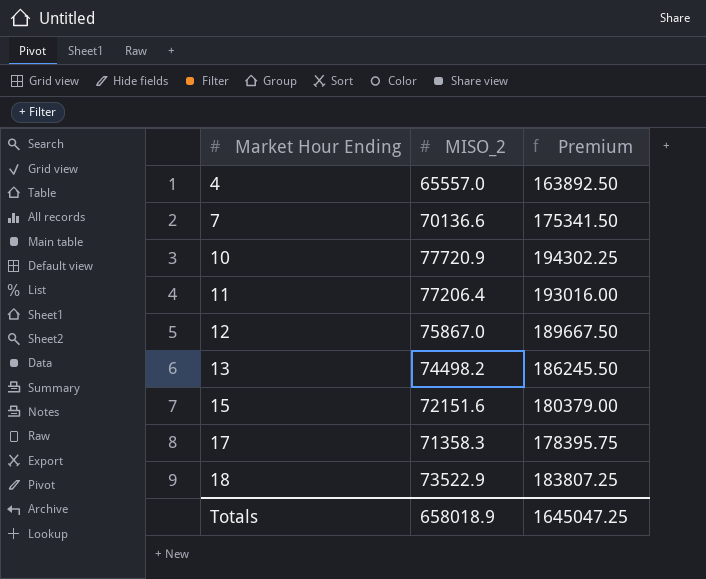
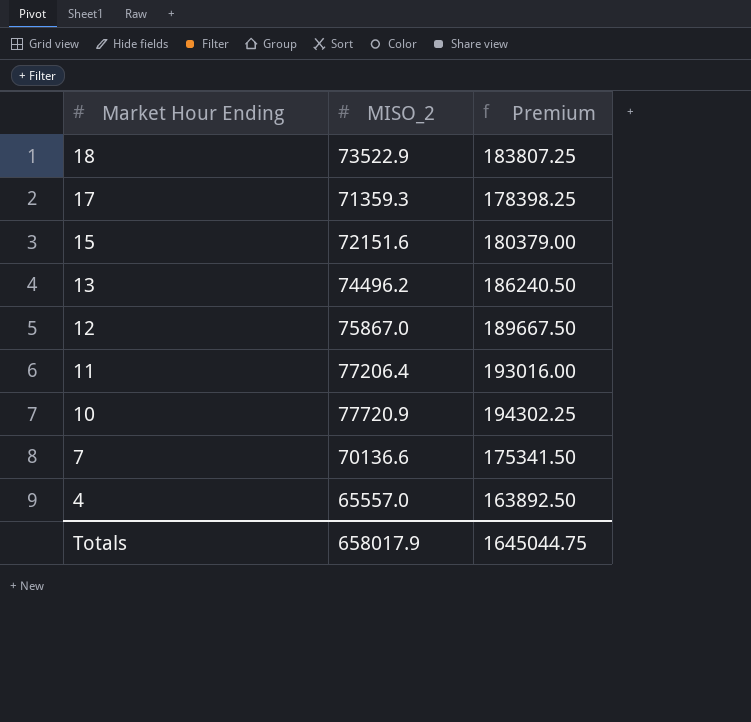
row order: Market Hour Ending ascending -> Market Hour Ending descending
17 | MISO_2: 71358.3 -> 71359.3
17 | Premium: 178395.75 -> 178398.25
13 | MISO_2: 74498.2 -> 74496.2
13 | Premium: 186245.50 -> 186240.50
Totals | MISO_2: 658018.9 -> 658017.9
Totals | Premium: 1645047.25 -> 1645044.75

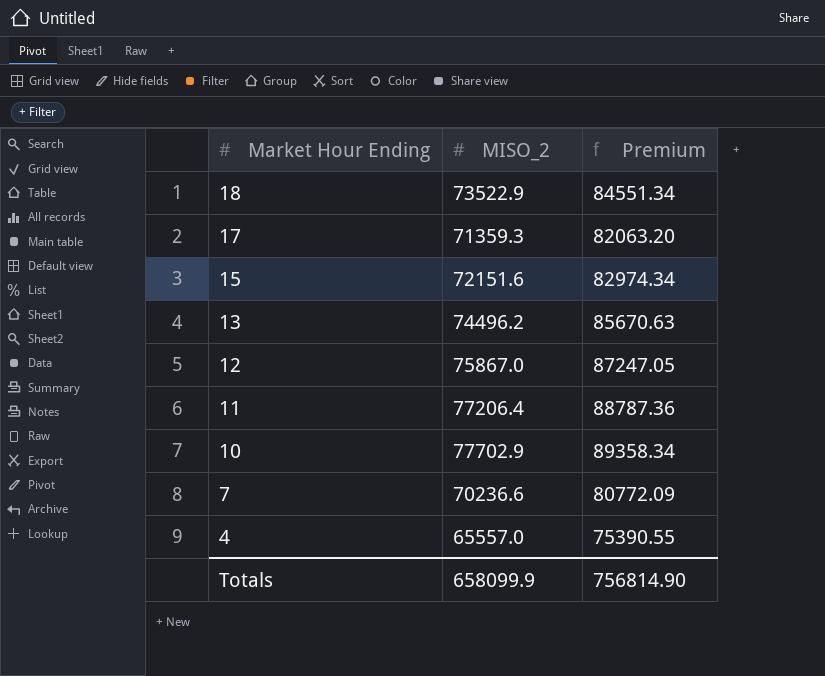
column Premium | formula: [MISO_2] * 2.5 -> [MISO_2] * 1.15
10 | MISO_2: 77720.9 -> 77702.9
7 | MISO_2: 70136.6 -> 70236.6
Totals | MISO_2: 658017.9 -> 658099.9
Totals | Premium: 1645044.75 -> 756814.90

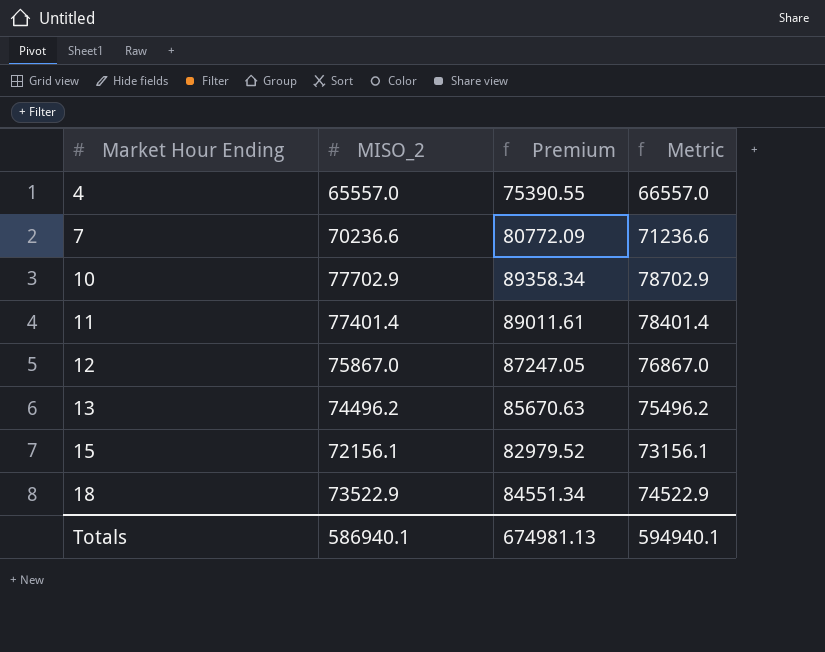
row order: Market Hour Ending descending -> Market Hour Ending ascending
column Metric | formula: none -> [MISO_2] + 1000
row 17: 71359.3 | 82063.20 -> none
11 | MISO_2: 77206.4 -> 77401.4
11 | Premium: 88787.36 -> 89011.61
15 | MISO_2: 72151.6 -> 72156.1
15 | Premium: 82974.34 -> 82979.52
Totals | MISO_2: 658099.9 -> 586940.1
Totals | Premium: 756814.90 -> 674981.13

